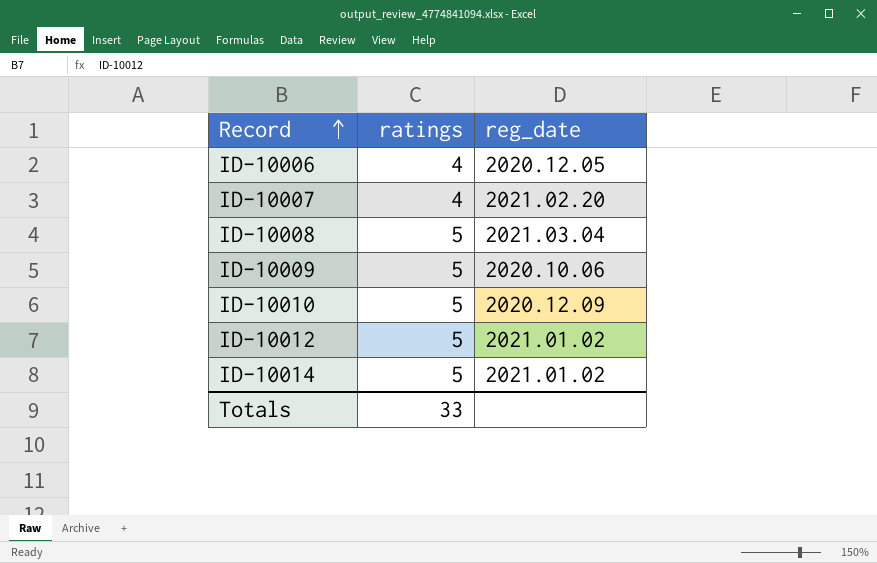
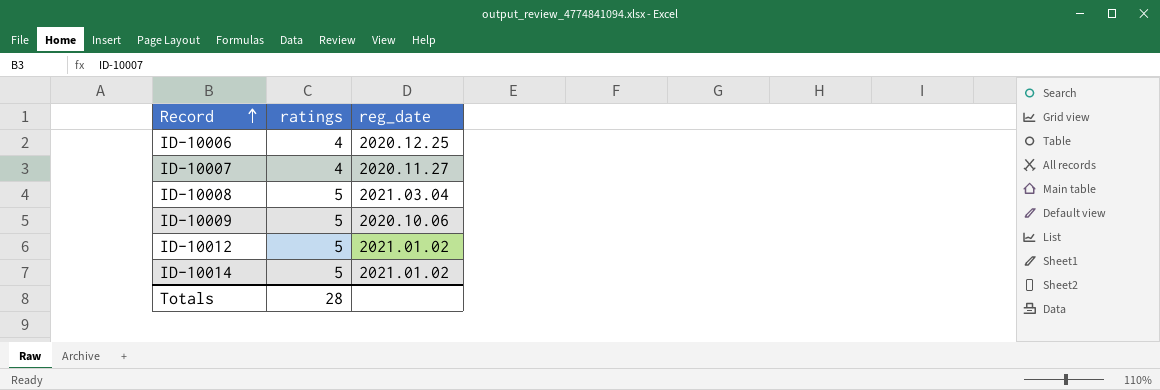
row ID-10010: 5 | 2020.12.09 -> none
ID-10006 | reg_date: 2020.12.05 -> 2020.12.25
ID-10007 | reg_date: 2021.02.20 -> 2020.11.27
Totals | ratings: 33 -> 28

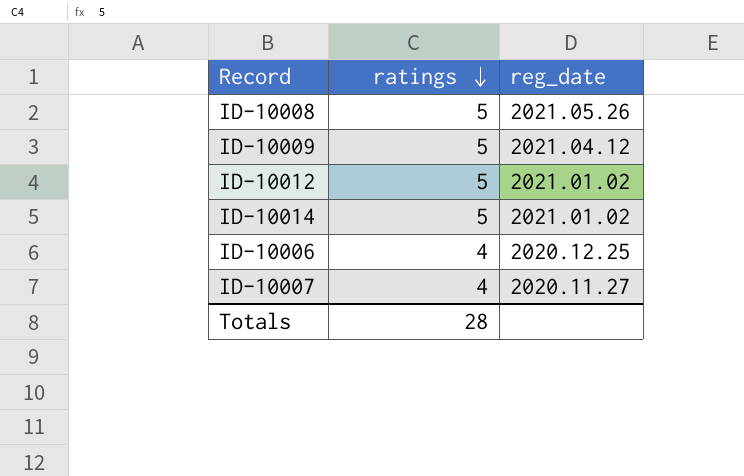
row order: Record ascending -> ratings descending
ID-10008 | reg_date: 2021.03.04 -> 2021.05.26
ID-10009 | reg_date: 2020.10.06 -> 2021.04.12

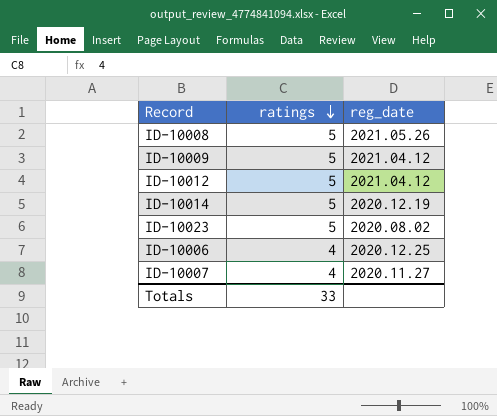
ID-10012 | reg_date: 2021.01.02 -> 2021.04.12
ID-10014 | reg_date: 2021.01.02 -> 2020.12.19
row ID-10023: none -> 5 | 2020.08.02
Totals | ratings: 28 -> 33

